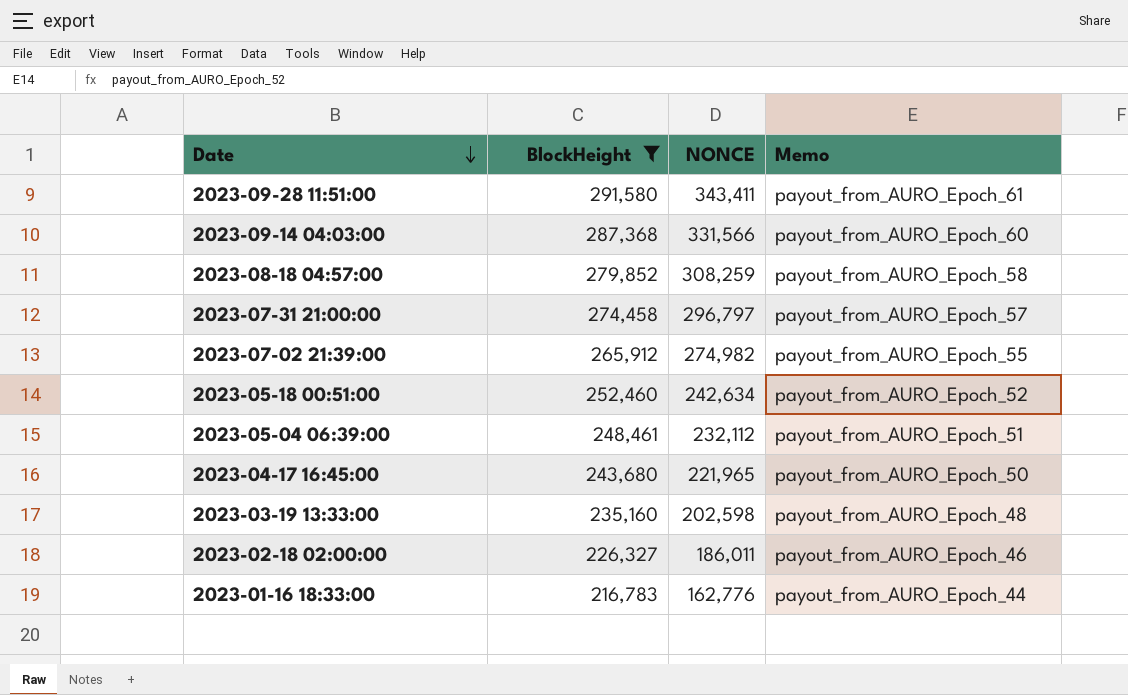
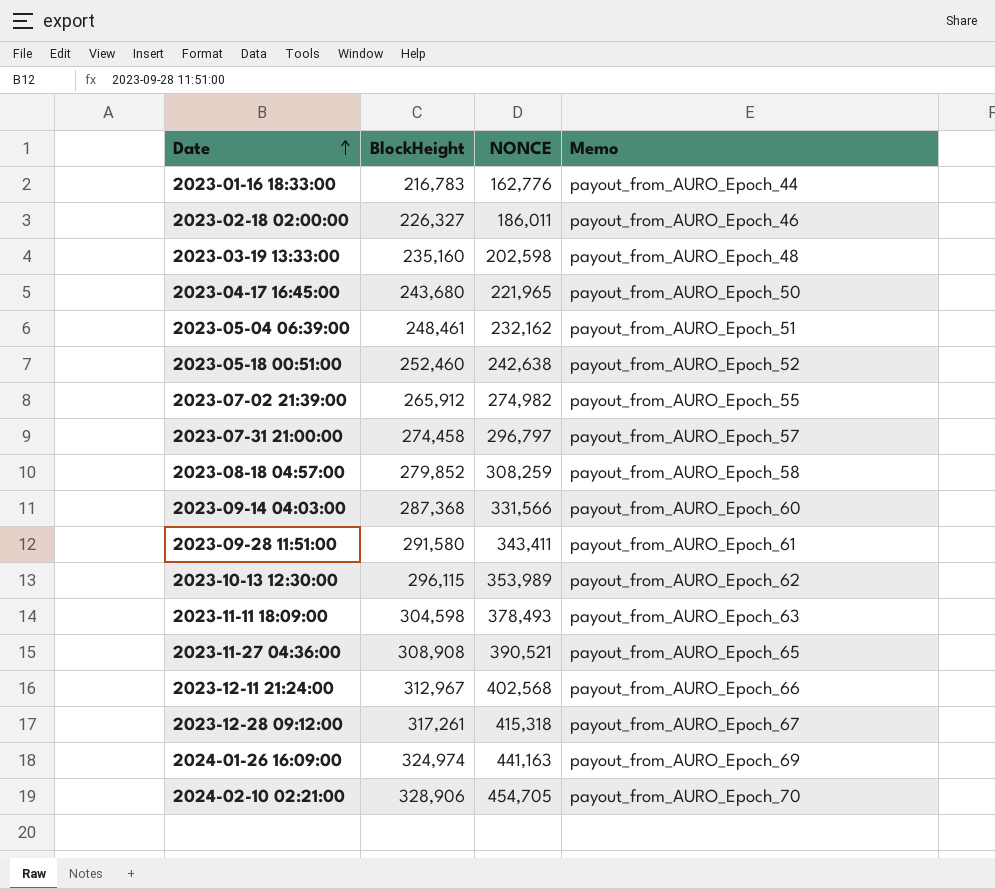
filter: BlockHeight <= 291,580 -> none
row order: Date descending -> Date ascending
2023-05-04 06:39:00 | NONCE: 232,112 -> 232,162
2023-05-18 00:51:00 | NONCE: 242,634 -> 242,638

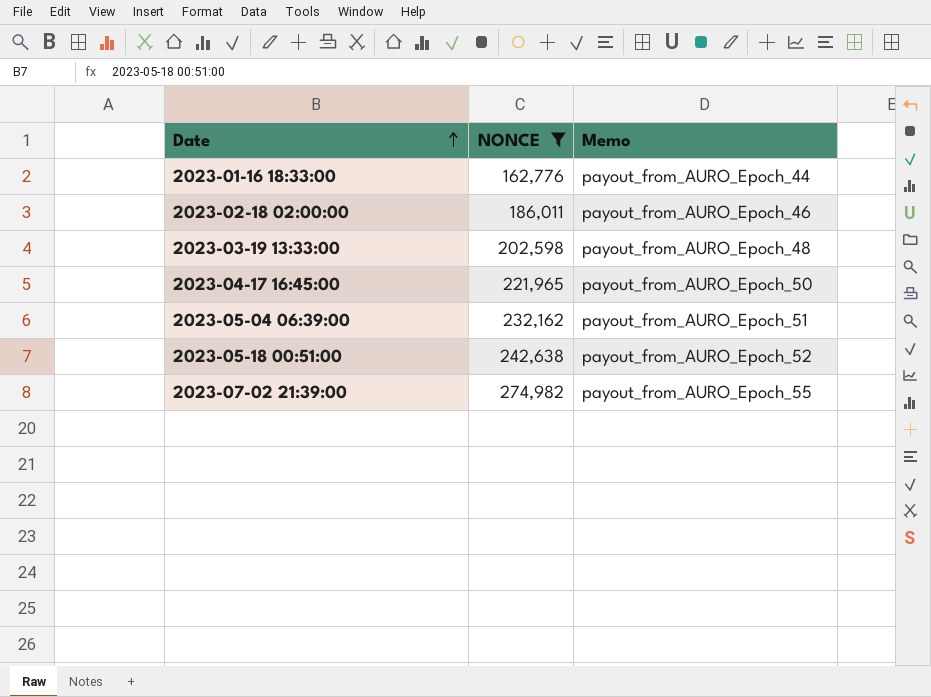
filter: none -> NONCE <= 274,982
column BlockHeight | position: 2 -> none

